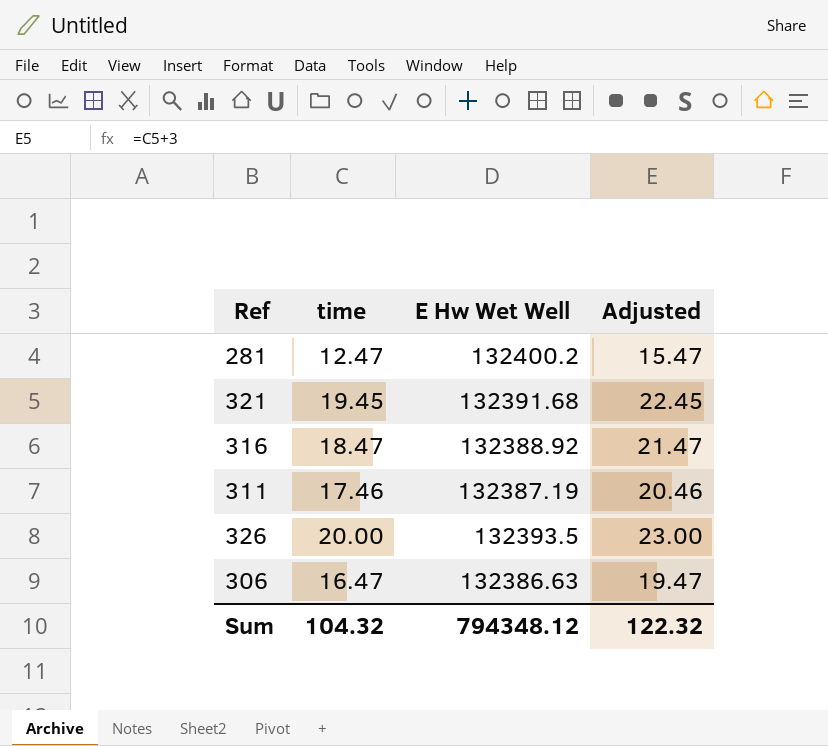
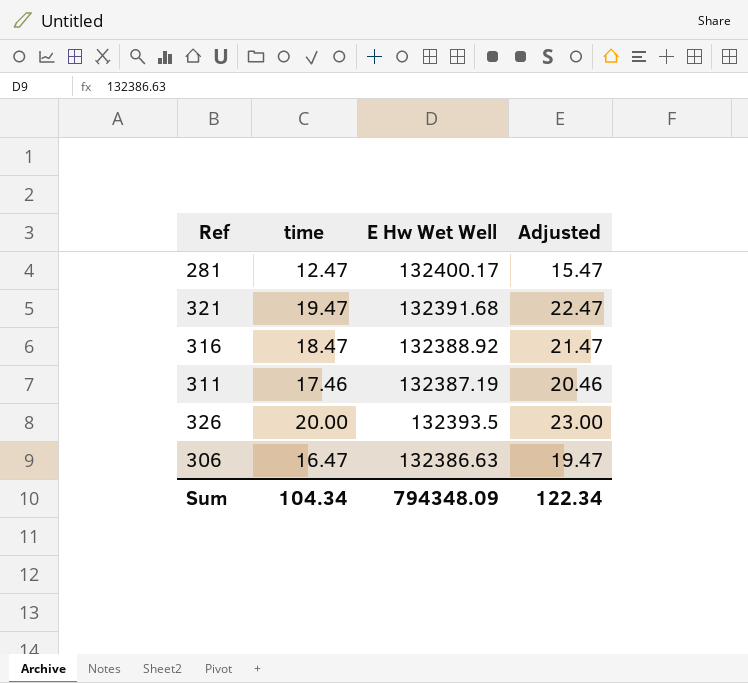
281 | E Hw Wet Well: 132400.2 -> 132400.17
321 | time: 19.45 -> 19.47
321 | Adjusted: 22.45 -> 22.47
Sum | time: 104.32 -> 104.34
Sum | E Hw Wet Well: 794348.12 -> 794348.09
Sum | Adjusted: 122.32 -> 122.34

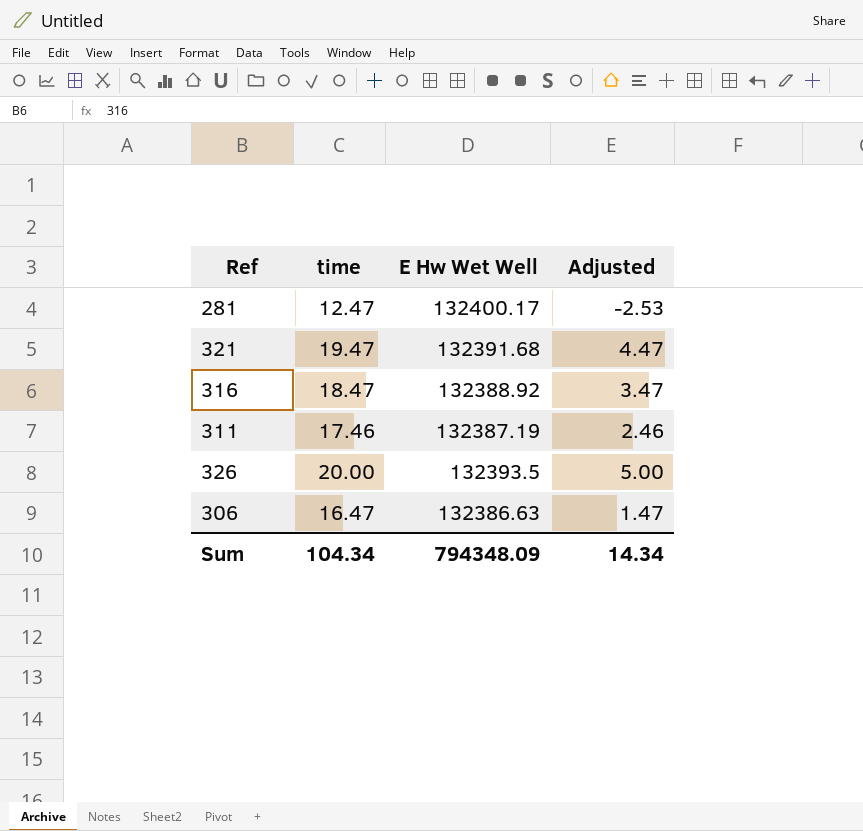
column Adjusted | formula: [time] + 3 -> [time] - 15
Sum | Adjusted: 122.34 -> 14.34

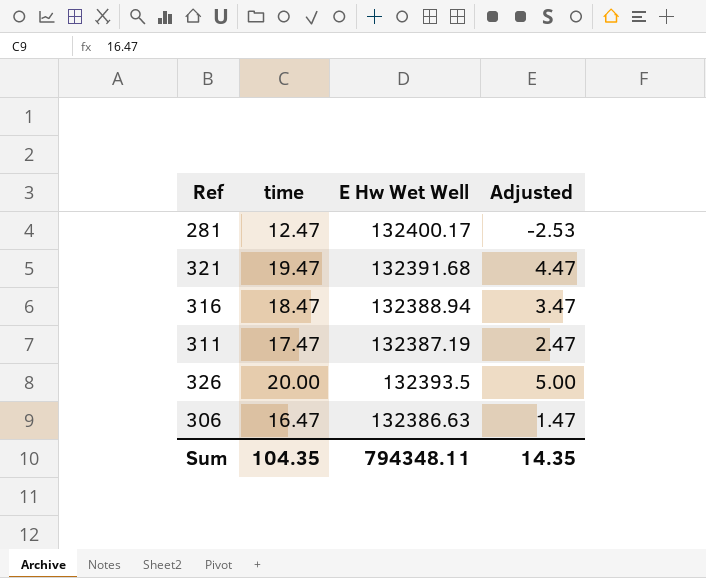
316 | E Hw Wet Well: 132388.92 -> 132388.94
311 | time: 17.46 -> 17.47
311 | Adjusted: 2.46 -> 2.47
Sum | time: 104.34 -> 104.35
Sum | E Hw Wet Well: 794348.09 -> 794348.11
Sum | Adjusted: 14.34 -> 14.35

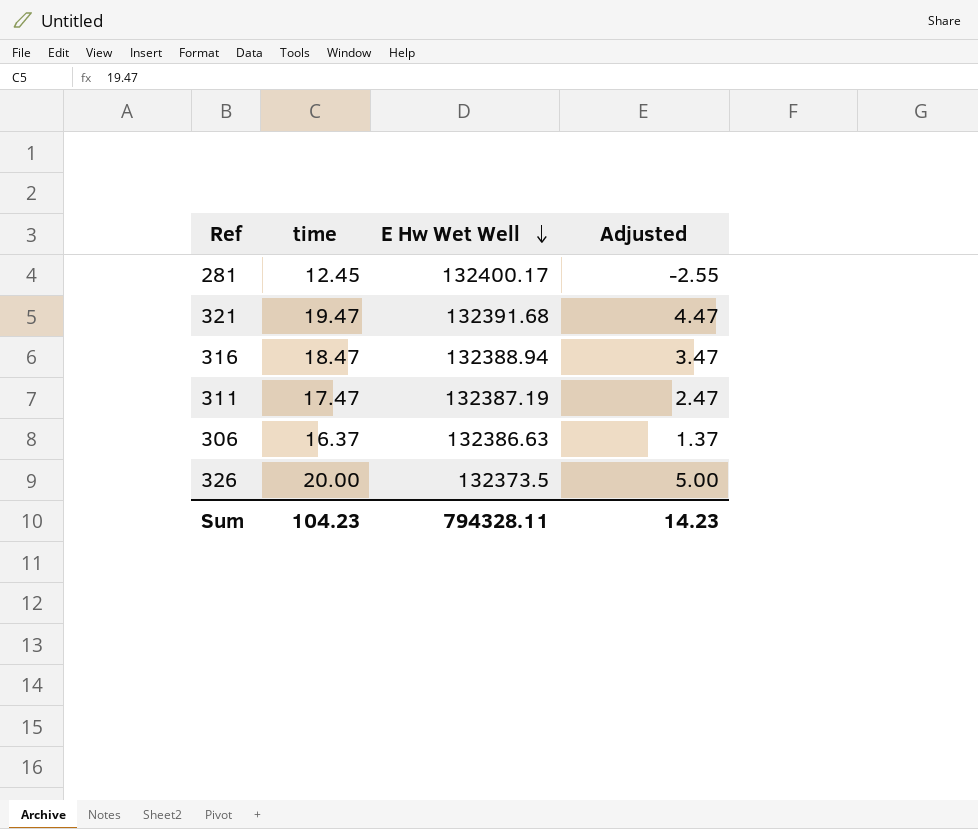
row order: none -> E Hw Wet Well descending
281 | time: 12.47 -> 12.45
281 | Adjusted: -2.53 -> -2.55
306 | time: 16.47 -> 16.37
306 | Adjusted: 1.47 -> 1.37
326 | E Hw Wet Well: 132393.5 -> 132373.5
Sum | time: 104.35 -> 104.23
Sum | E Hw Wet Well: 794348.11 -> 794328.11
Sum | Adjusted: 14.35 -> 14.23

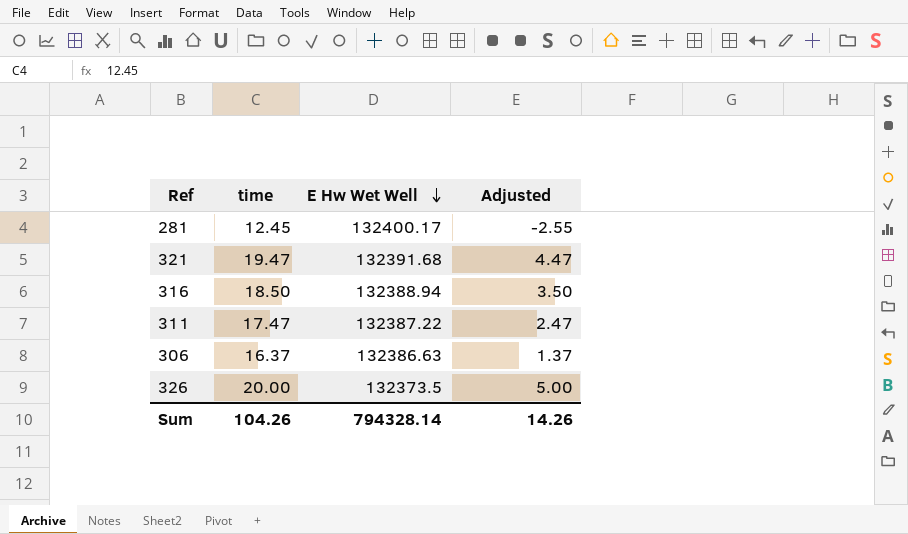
316 | time: 18.47 -> 18.50
316 | Adjusted: 3.47 -> 3.50
311 | E Hw Wet Well: 132387.19 -> 132387.22
Sum | time: 104.23 -> 104.26
Sum | E Hw Wet Well: 794328.11 -> 794328.14
Sum | Adjusted: 14.23 -> 14.26

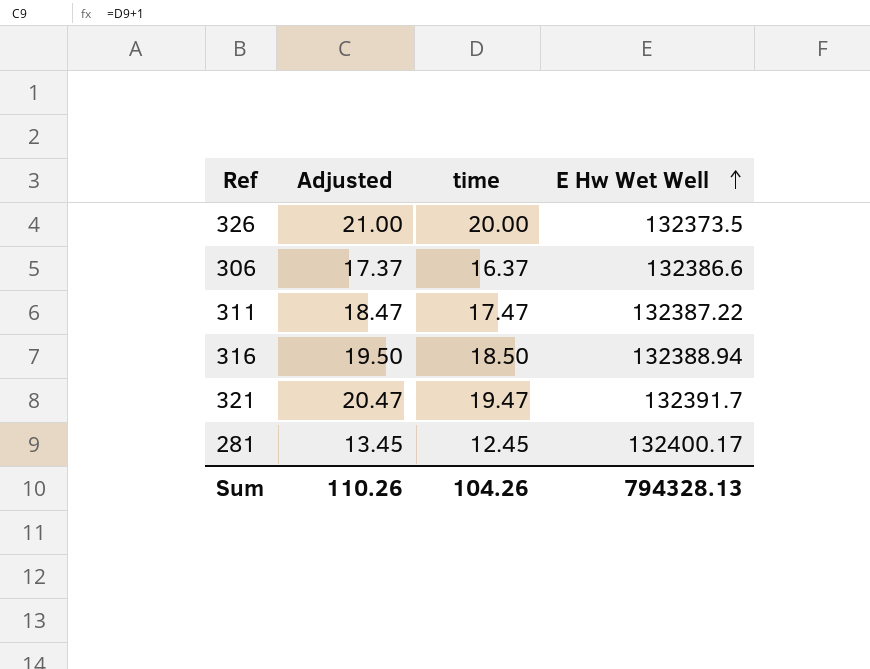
row order: E Hw Wet Well descending -> E Hw Wet Well ascending
column Adjusted | formula: [time] - 15 -> [time] + 1
column Adjusted | position: 4 -> 2
306 | E Hw Wet Well: 132386.63 -> 132386.6
321 | E Hw Wet Well: 132391.68 -> 132391.7
Sum | Adjusted: 14.26 -> 110.26
Sum | E Hw Wet Well: 794328.14 -> 794328.13

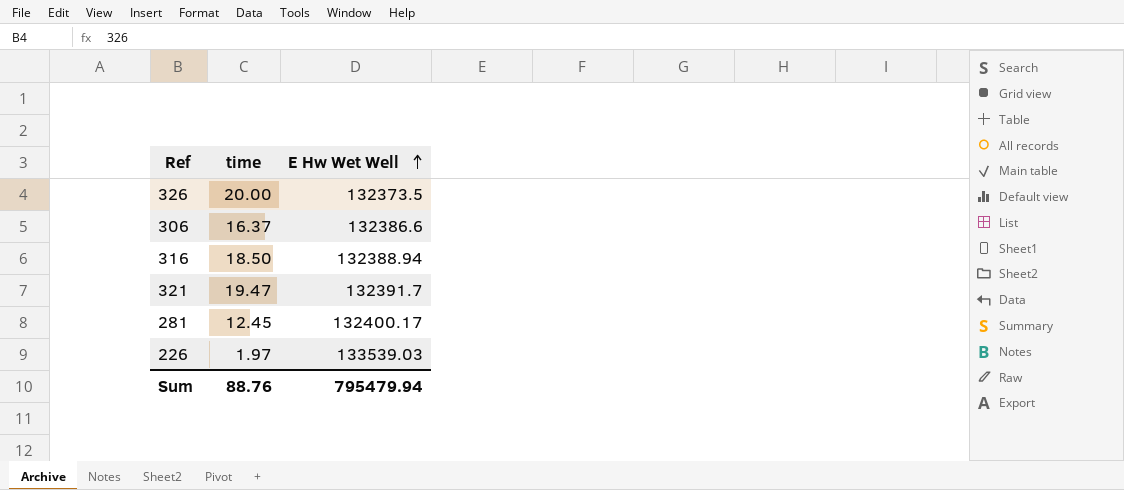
column Adjusted | formula: [time] + 1 -> none
row 311: 18.47 | 17.47 | 132387.22 -> none
row 226: none -> 1.97 | 133539.03
Sum | time: 104.26 -> 88.76
Sum | E Hw Wet Well: 794328.13 -> 795479.94

